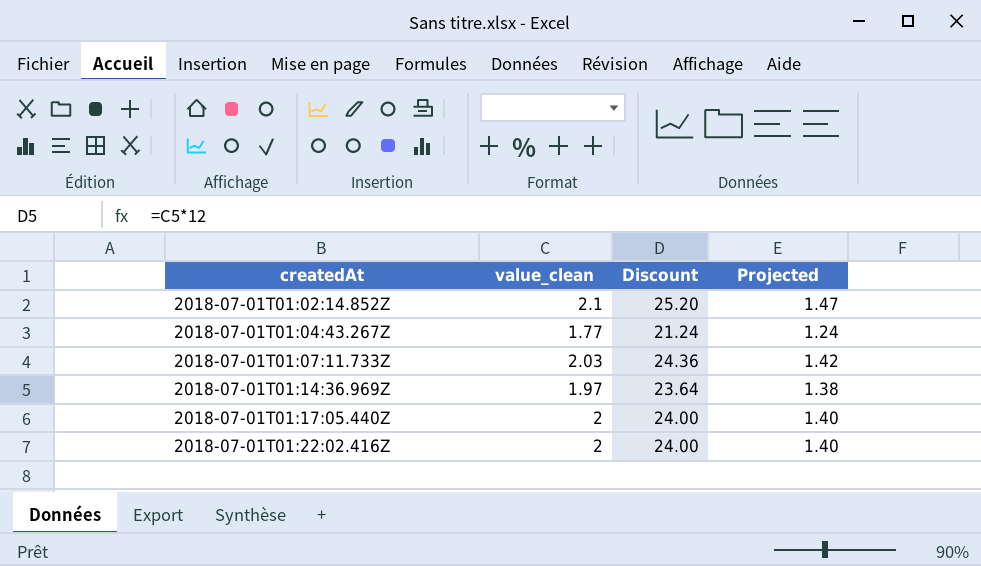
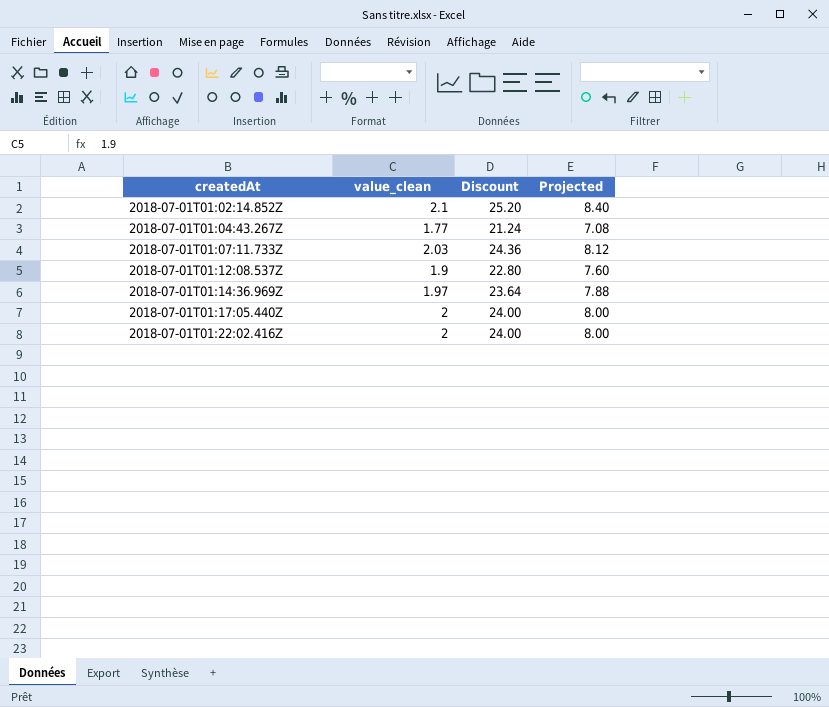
column Projected | formula: [value_clean] * 0.7 -> [value_clean] * 4
row 2018-07-01T01:12:08.537Z: none -> 1.9 | 22.80 | 7.60

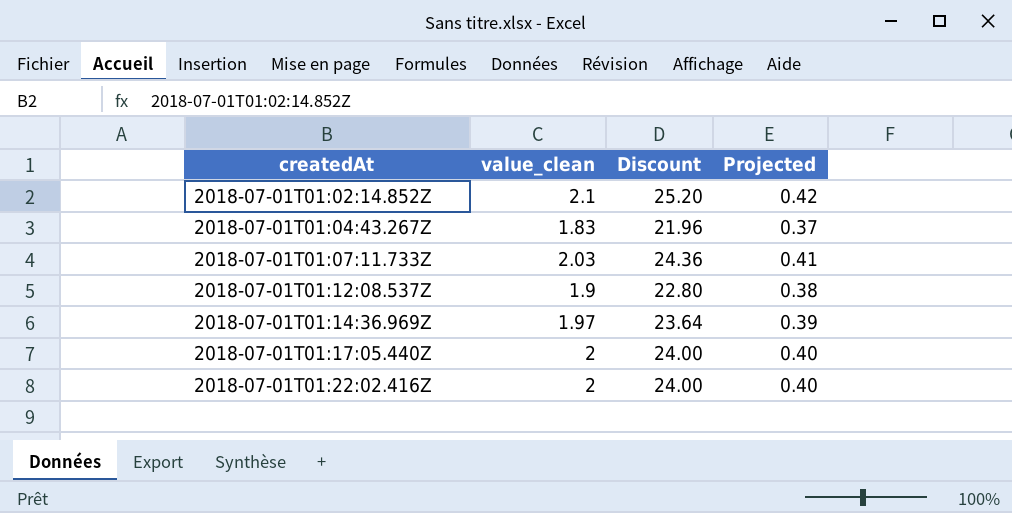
column Projected | formula: [value_clean] * 4 -> [value_clean] * 0.2
2018-07-01T01:04:43.267Z | value_clean: 1.77 -> 1.83
2018-07-01T01:04:43.267Z | Discount: 21.24 -> 21.96

